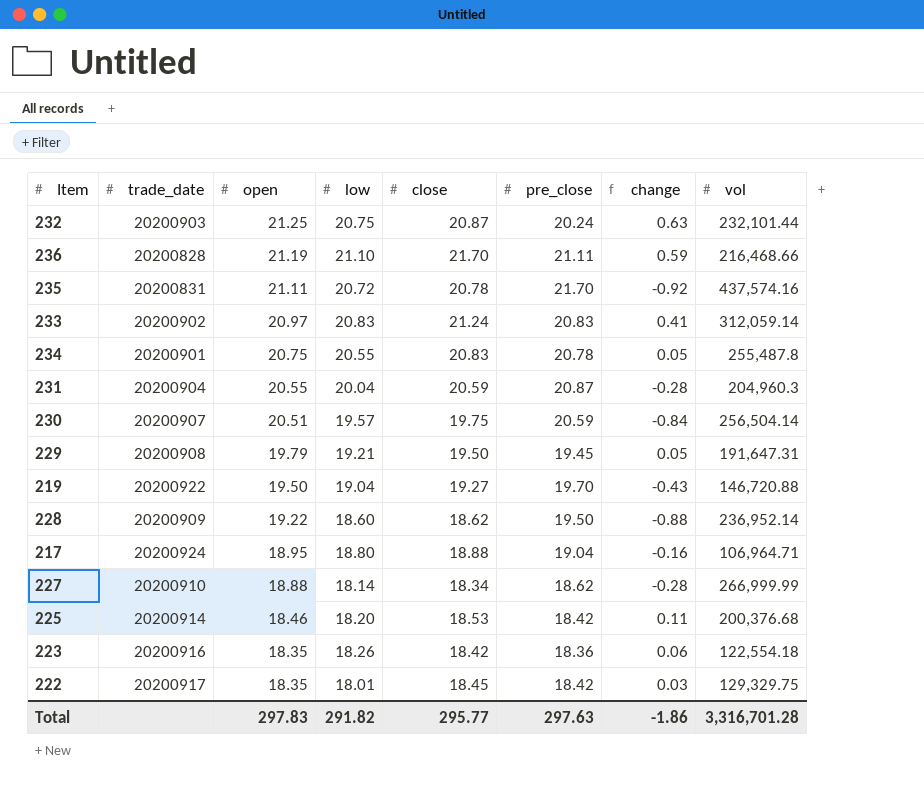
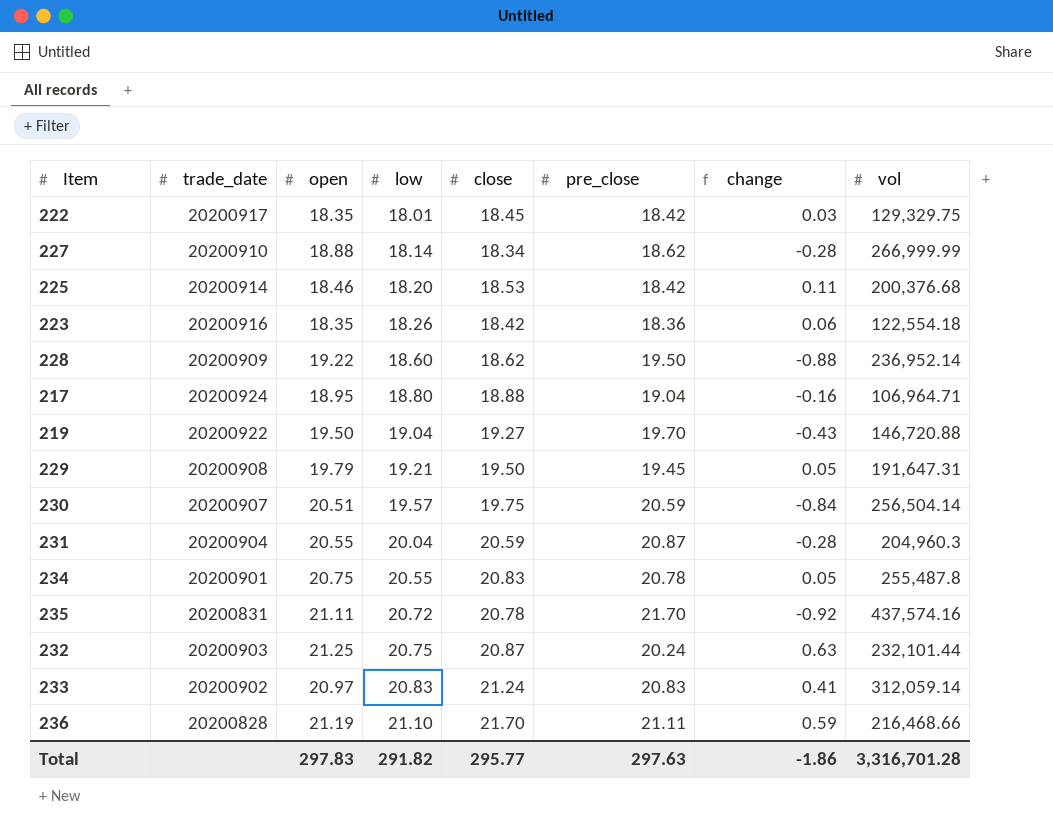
row order: open descending -> low ascending

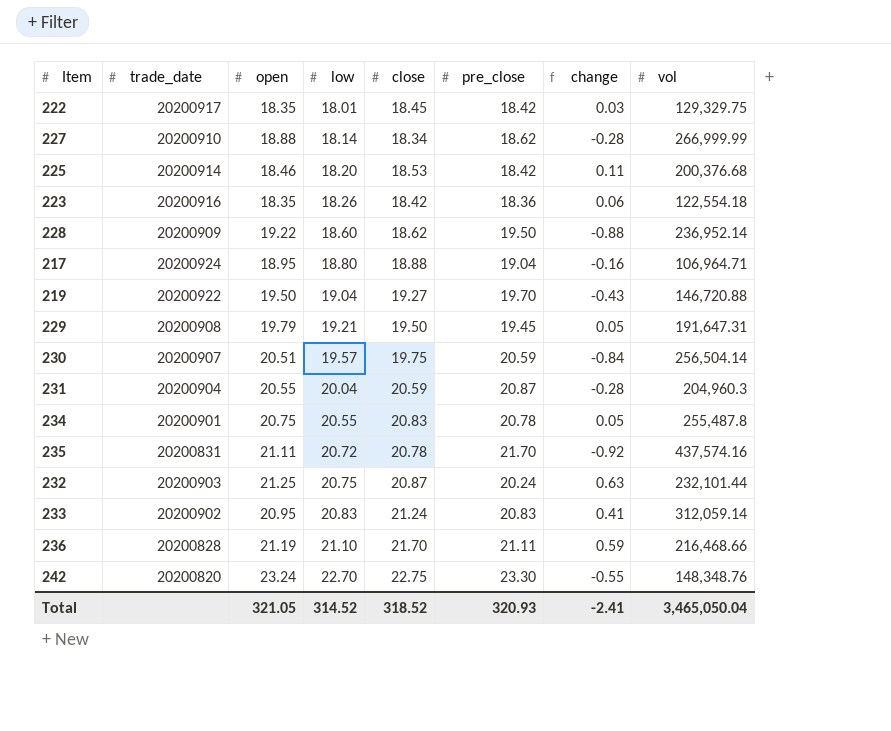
233 | open: 20.97 -> 20.95
row 242: none -> 20200820 | 23.24 | 22.70 | 22.75 | 23.30 | -0.55 | 148,348.76
Total | open: 297.83 -> 321.05
Total | low: 291.82 -> 314.52
Total | close: 295.77 -> 318.52
Total | pre_close: 297.63 -> 320.93
Total | change: -1.86 -> -2.41
Total | vol: 3,316,701.28 -> 3,465,050.04

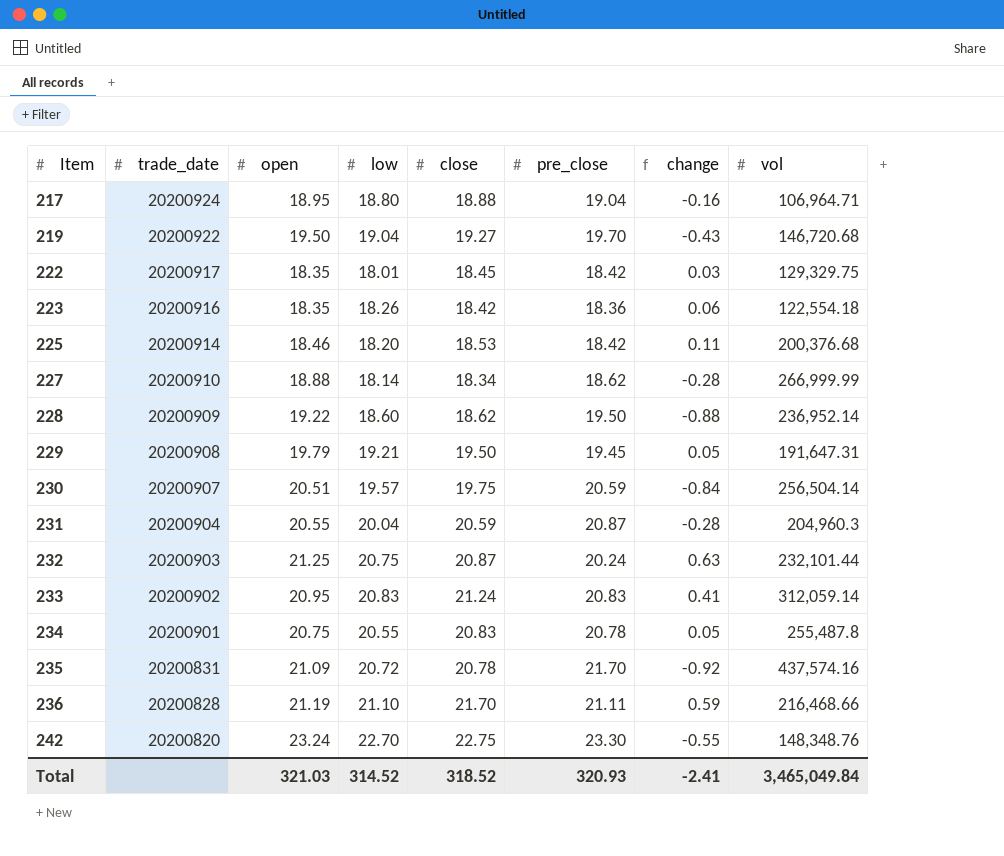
row order: low ascending -> Item ascending
219 | vol: 146,720.88 -> 146,720.68
235 | open: 21.11 -> 21.09
Total | open: 321.05 -> 321.03
Total | vol: 3,465,050.04 -> 3,465,049.84

